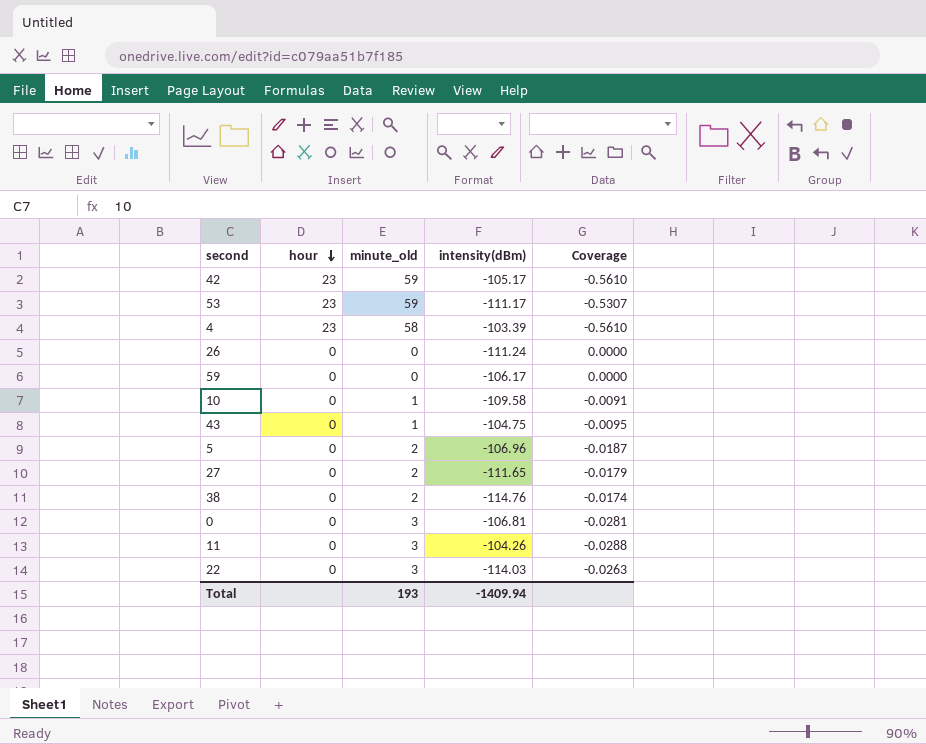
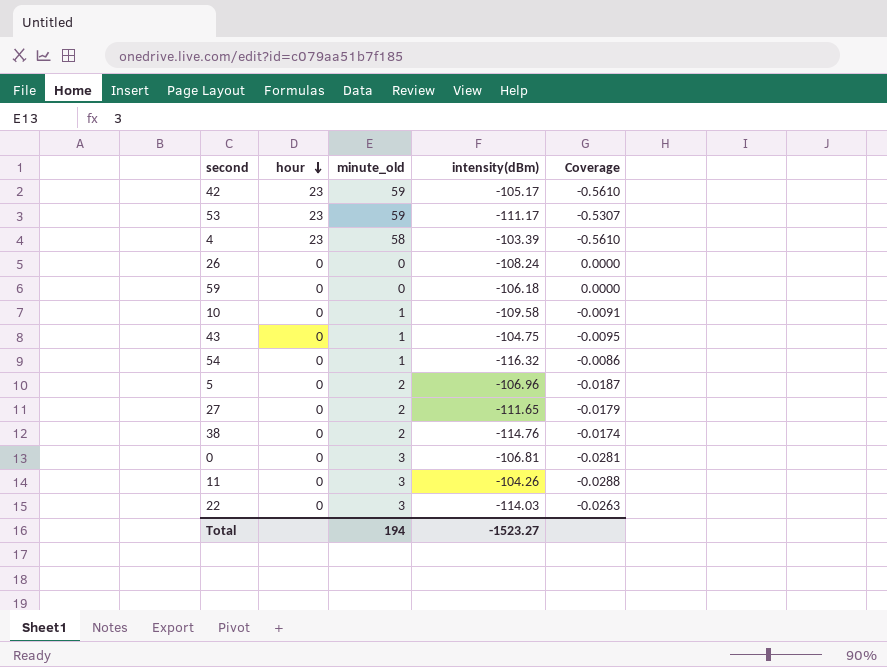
26 | intensity(dBm): -111.24 -> -108.24
59 | intensity(dBm): -106.17 -> -106.18
row 54: none -> 0 | 1 | -116.32 | -0.0086
Total | minute_old: 193 -> 194
Total | intensity(dBm): -1409.94 -> -1523.27

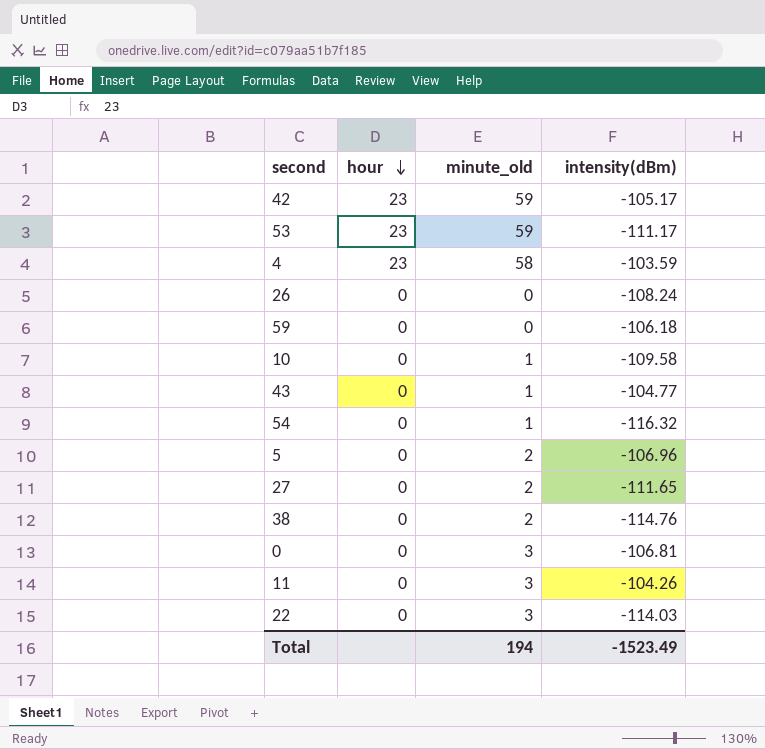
column Coverage | formula: [minute_old] / [intensity(dBm)] -> none
4 | intensity(dBm): -103.39 -> -103.59
43 | intensity(dBm): -104.75 -> -104.77
Total | intensity(dBm): -1523.27 -> -1523.49

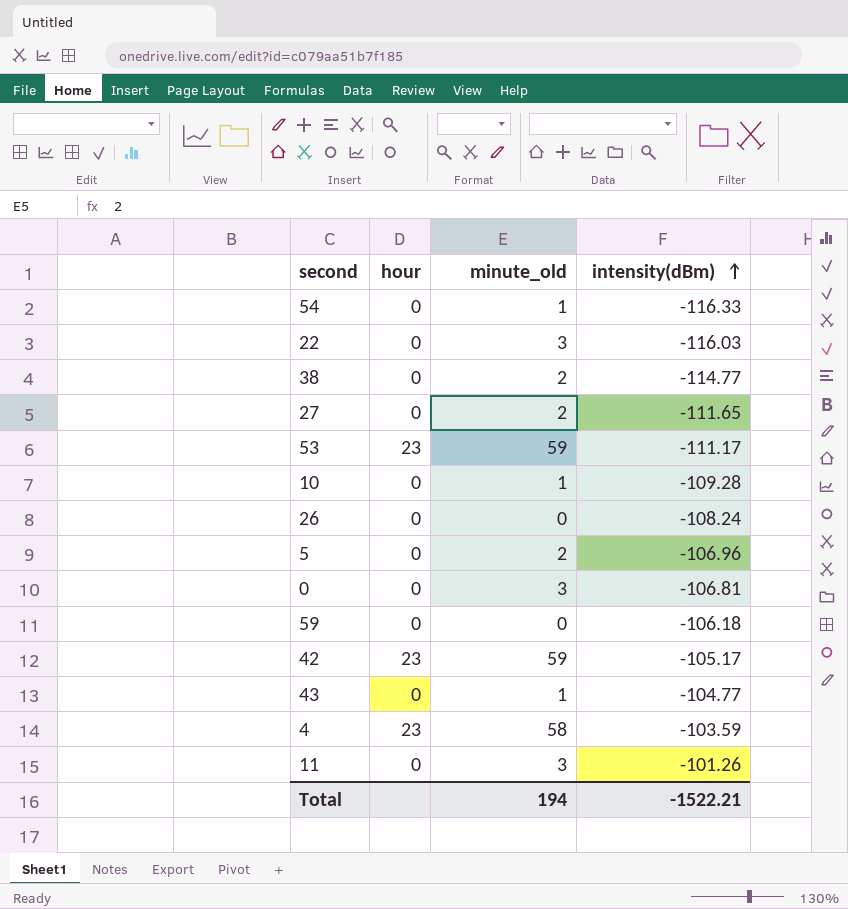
row order: hour descending -> intensity(dBm) ascending
54 | intensity(dBm): -116.32 -> -116.33
22 | intensity(dBm): -114.03 -> -116.03
38 | intensity(dBm): -114.76 -> -114.77
10 | intensity(dBm): -109.58 -> -109.28
11 | intensity(dBm): -104.26 -> -101.26
Total | intensity(dBm): -1523.49 -> -1522.21

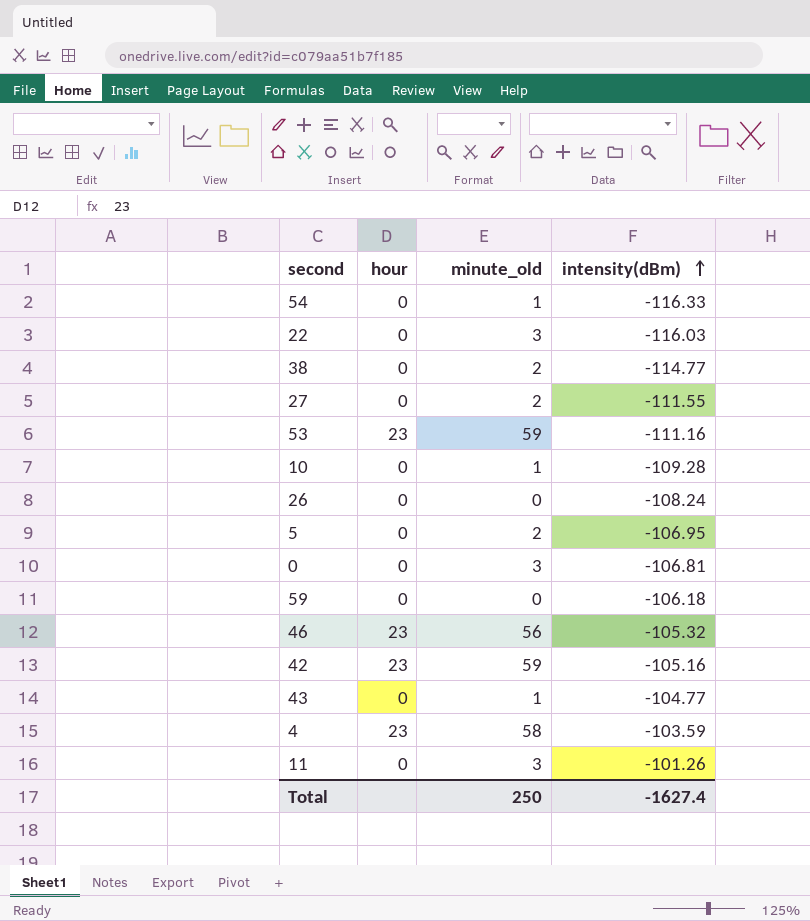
27 | intensity(dBm): -111.65 -> -111.55
53 | intensity(dBm): -111.17 -> -111.16
5 | intensity(dBm): -106.96 -> -106.95
row 46: none -> 23 | 56 | -105.32
42 | intensity(dBm): -105.17 -> -105.16
Total | minute_old: 194 -> 250
Total | intensity(dBm): -1522.21 -> -1627.4

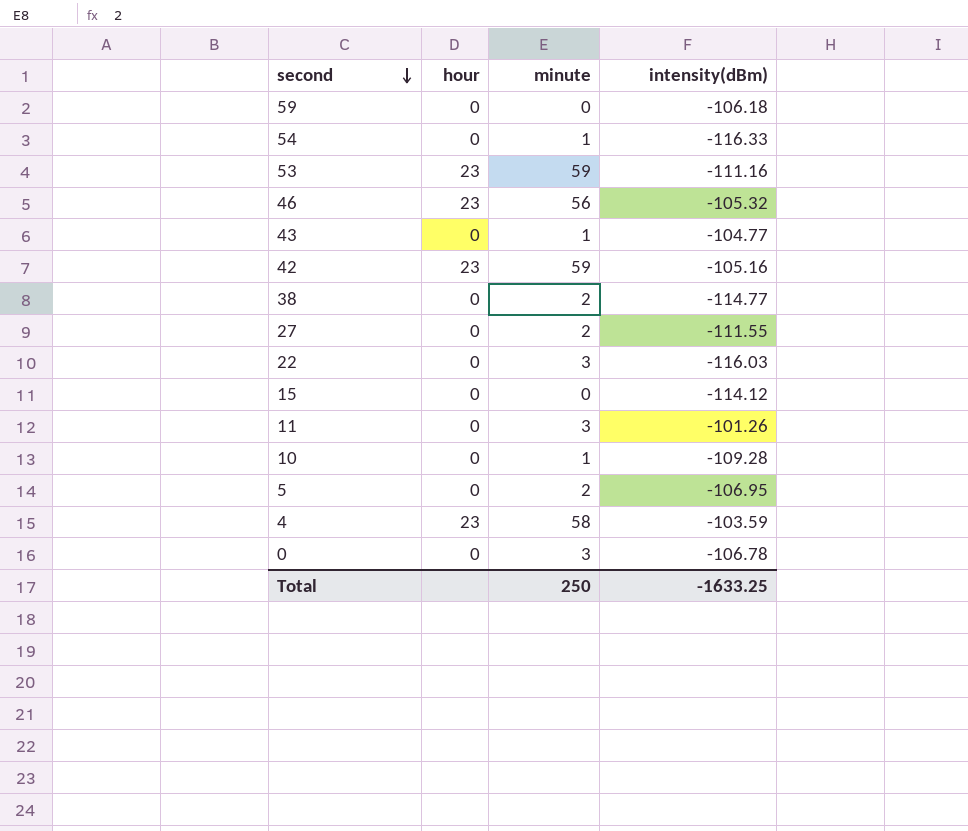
row order: intensity(dBm) ascending -> second descending
column name: minute_old -> minute
row 26: 0 | 0 | -108.24 -> none
row 15: none -> 0 | 0 | -114.12
0 | intensity(dBm): -106.81 -> -106.78
Total | intensity(dBm): -1627.4 -> -1633.25

